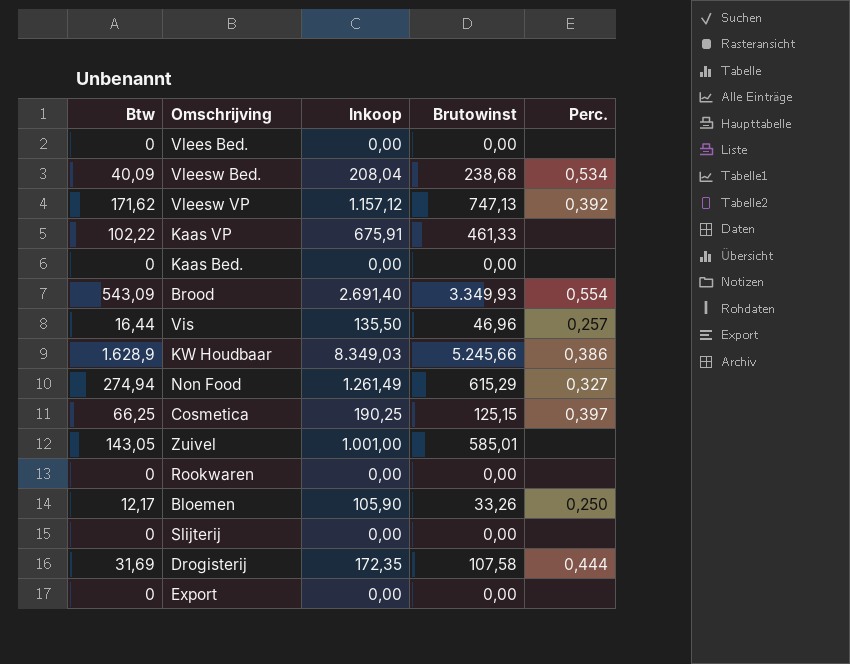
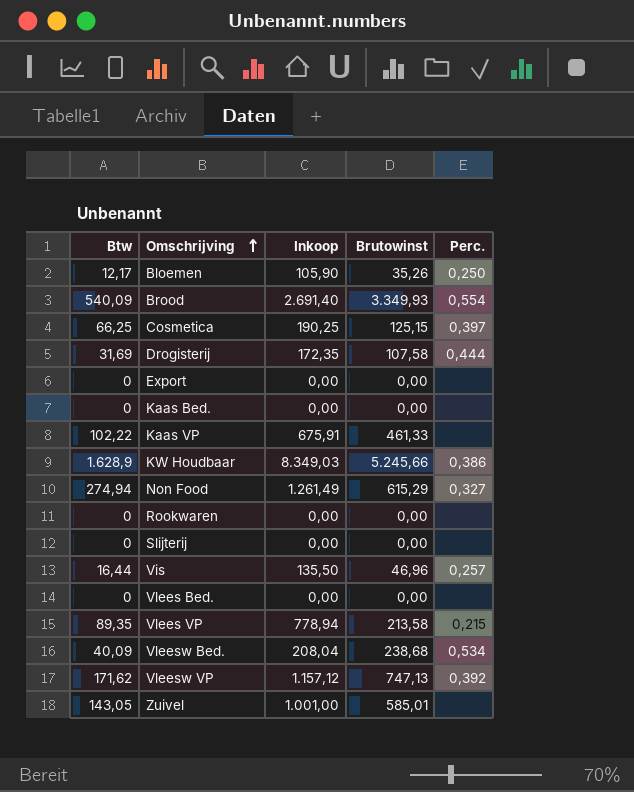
row order: none -> Omschrijving ascending
Bloemen | Brutowinst: 33,26 -> 35,26
Brood | Btw: 543,09 -> 540,09
row Vlees VP: none -> 89,35 | 778,94 | 213,58 | 0,215

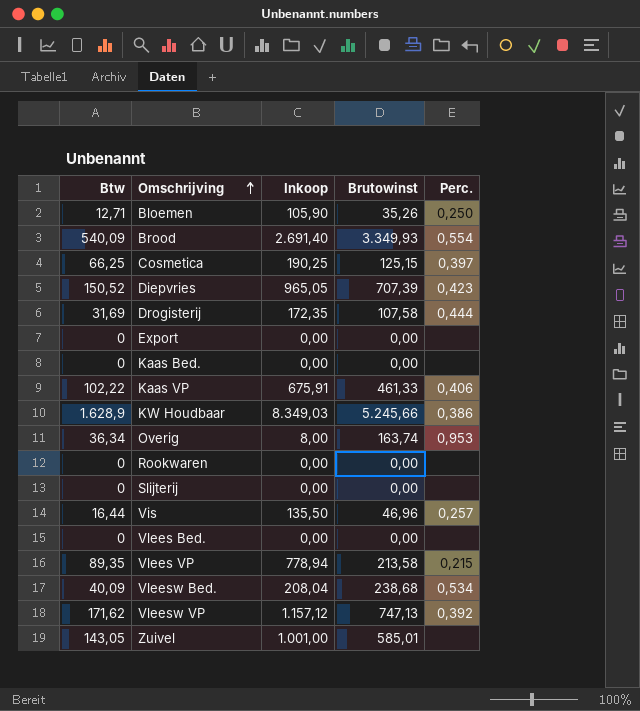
row Non Food: 274,94 | 1.261,49 | 615,29 | 0,327 -> none
Bloemen | Btw: 12,17 -> 12,71
row Diepvries: none -> 150,52 | 965,05 | 707,39 | 0,423
Kaas VP | Perc.: none -> 0,406
row Overig: none -> 36,34 | 8,00 | 163,74 | 0,953

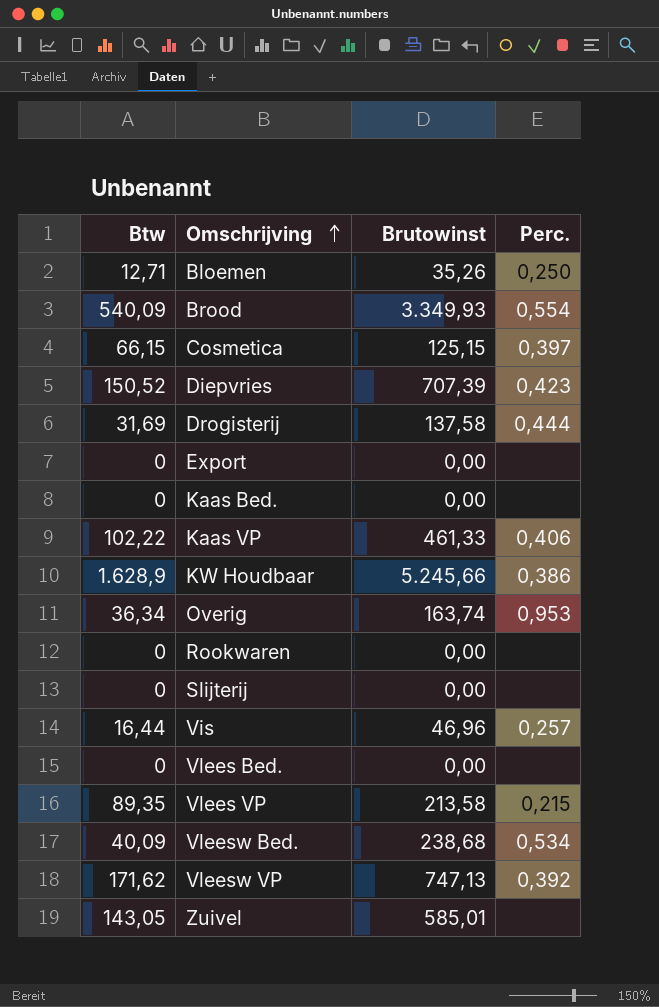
column Inkoop | position: 3 -> none
Cosmetica | Btw: 66,25 -> 66,15
Drogisterij | Brutowinst: 107,58 -> 137,58

